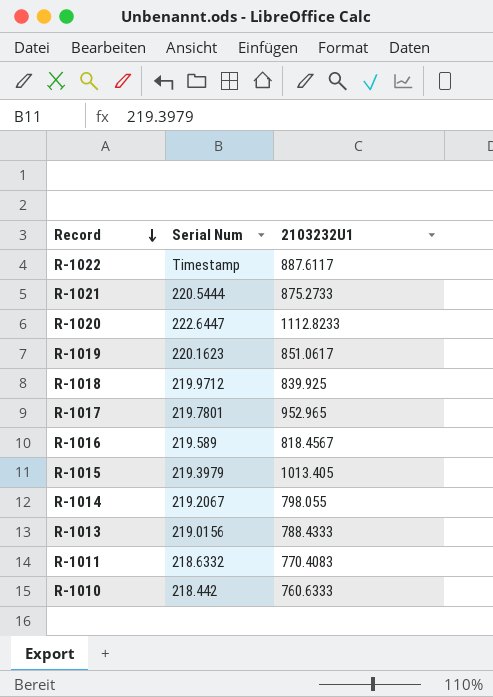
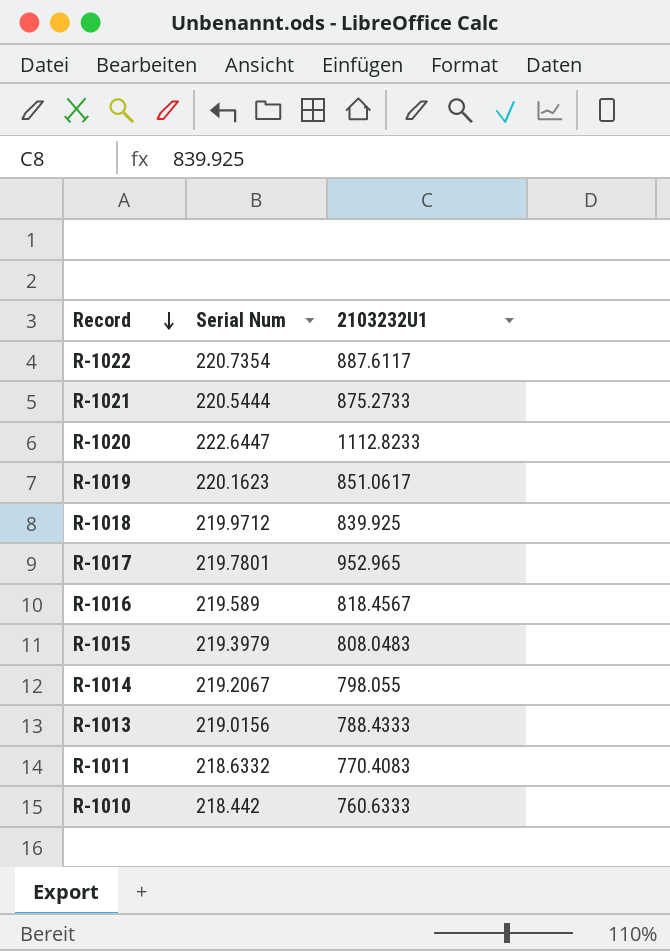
R-1022 | Serial Num: Timestamp -> 220.7354
R-1015 | 2103232U1: 1013.405 -> 808.0483

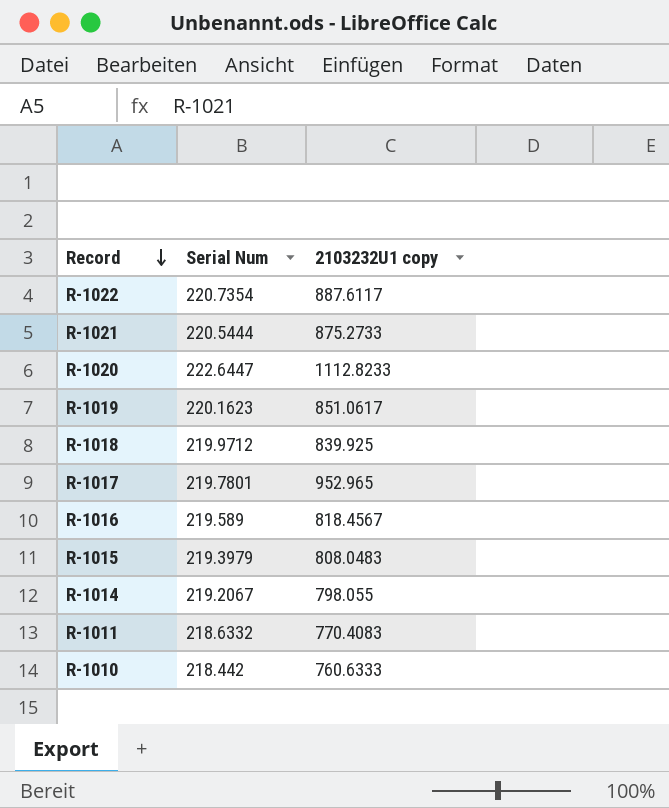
column name: 2103232U1 -> 2103232U1 copy
row R-1013: 219.0156 | 788.4333 -> none

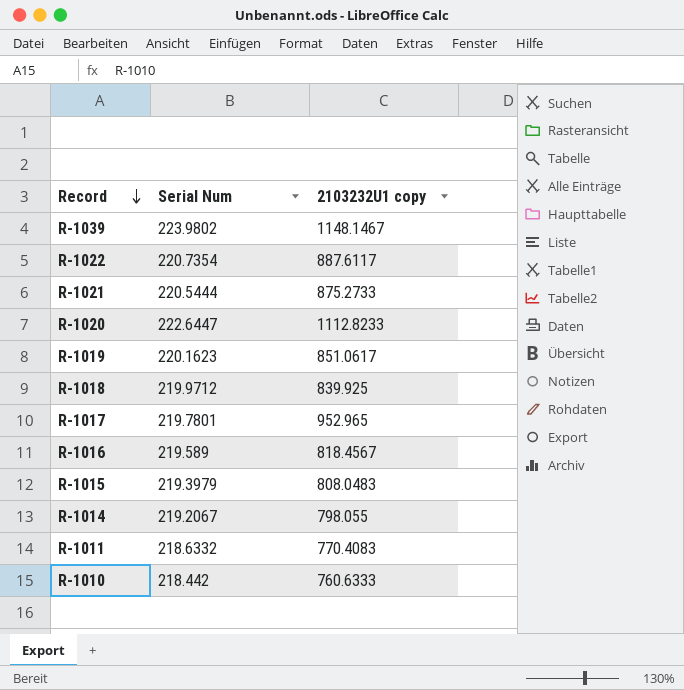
row R-1039: none -> 223.9802 | 1148.1467

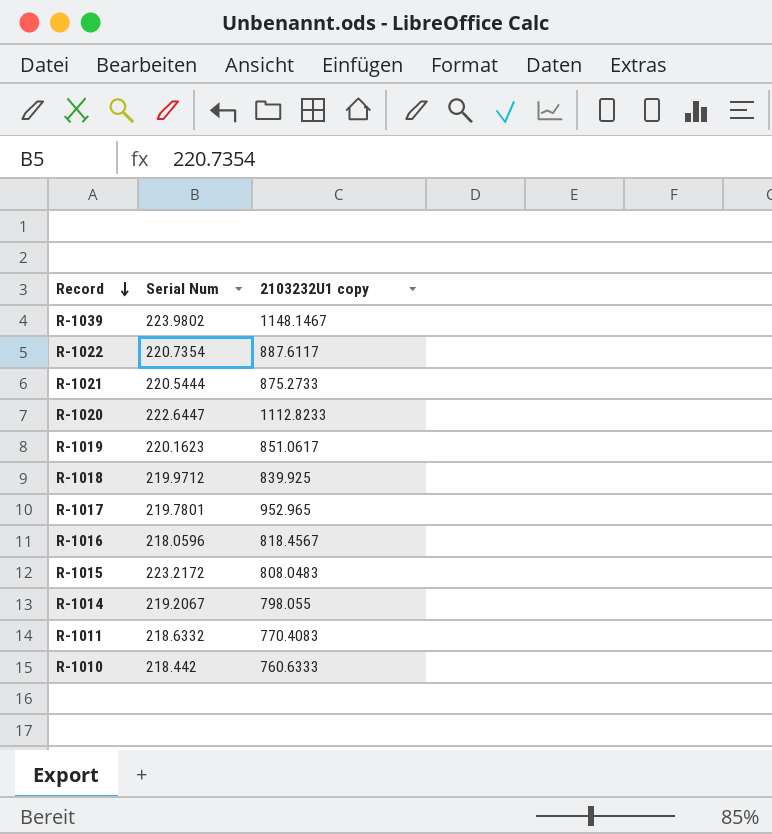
R-1016 | Serial Num: 219.589 -> 218.0596
R-1015 | Serial Num: 219.3979 -> 223.2172

